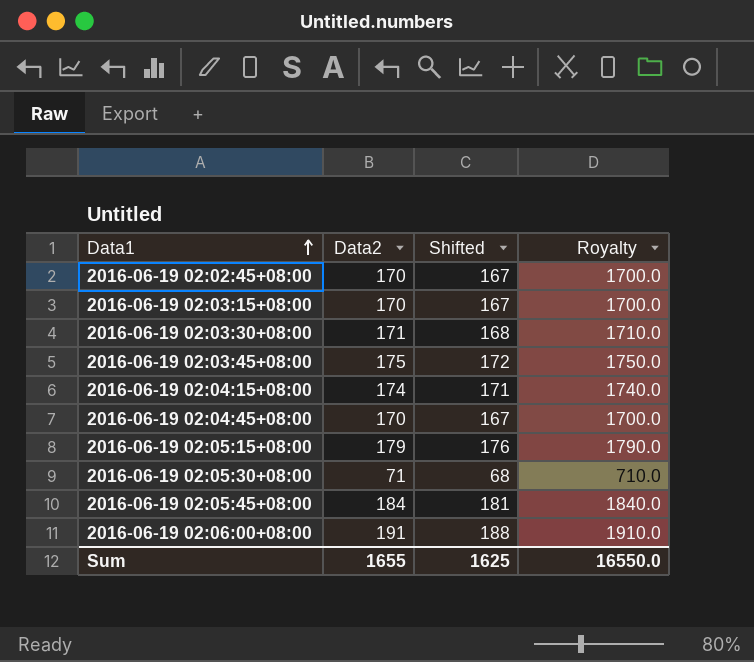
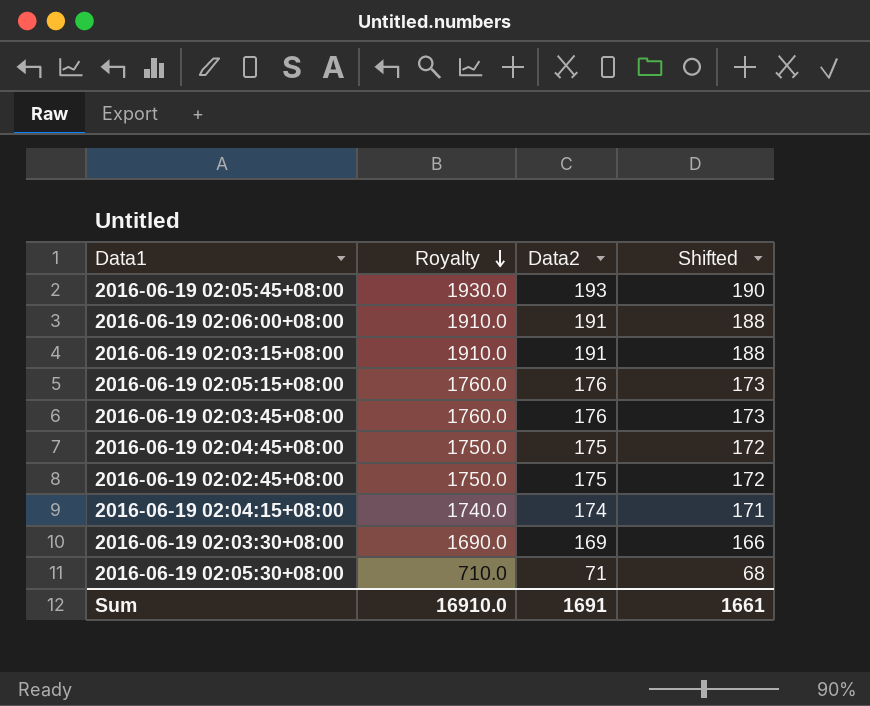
row order: Data1 ascending -> Royalty descending
column Royalty | position: 4 -> 2
2016-06-19 02:05:45+08:00 | Royalty: 1840.0 -> 1930.0
2016-06-19 02:05:45+08:00 | Data2: 184 -> 193
2016-06-19 02:05:45+08:00 | Shifted: 181 -> 190
2016-06-19 02:03:15+08:00 | Royalty: 1700.0 -> 1910.0
2016-06-19 02:03:15+08:00 | Data2: 170 -> 191
2016-06-19 02:03:15+08:00 | Shifted: 167 -> 188
2016-06-19 02:05:15+08:00 | Royalty: 1790.0 -> 1760.0
2016-06-19 02:05:15+08:00 | Data2: 179 -> 176
2016-06-19 02:05:15+08:00 | Shifted: 176 -> 173
2016-06-19 02:03:45+08:00 | Royalty: 1750.0 -> 1760.0
2016-06-19 02:03:45+08:00 | Data2: 175 -> 176
2016-06-19 02:03:45+08:00 | Shifted: 172 -> 173
2016-06-19 02:04:45+08:00 | Royalty: 1700.0 -> 1750.0
2016-06-19 02:04:45+08:00 | Data2: 170 -> 175
2016-06-19 02:04:45+08:00 | Shifted: 167 -> 172
2016-06-19 02:02:45+08:00 | Royalty: 1700.0 -> 1750.0
2016-06-19 02:02:45+08:00 | Data2: 170 -> 175
2016-06-19 02:02:45+08:00 | Shifted: 167 -> 172
2016-06-19 02:03:30+08:00 | Royalty: 1710.0 -> 1690.0
2016-06-19 02:03:30+08:00 | Data2: 171 -> 169
2016-06-19 02:03:30+08:00 | Shifted: 168 -> 166
Sum | Royalty: 16550.0 -> 16910.0
Sum | Data2: 1655 -> 1691
Sum | Shifted: 1625 -> 1661

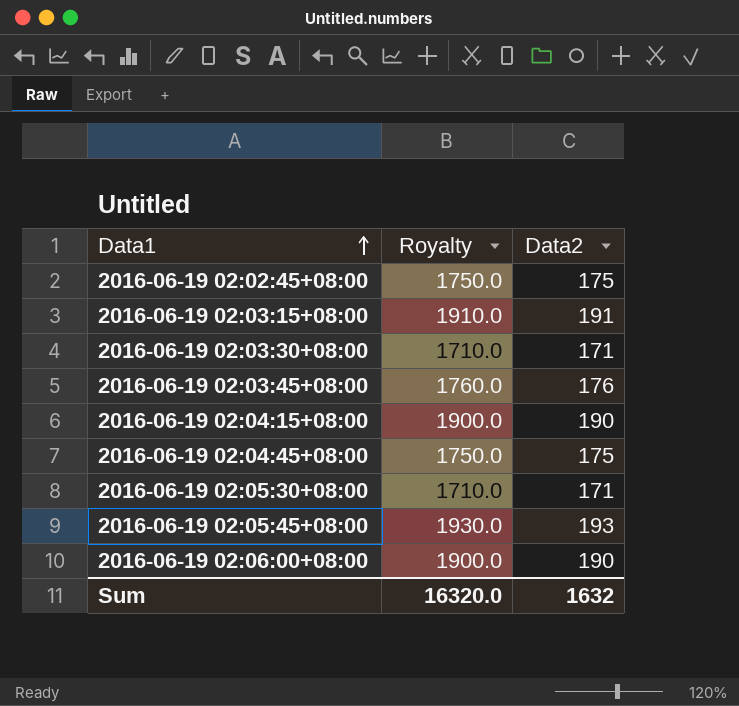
row order: Royalty descending -> Data1 ascending
column Shifted | formula: [Data2] - 3 -> none
row 2016-06-19 02:05:15+08:00: 1760.0 | 176 | 173 -> none
2016-06-19 02:03:30+08:00 | Royalty: 1690.0 -> 1710.0
2016-06-19 02:03:30+08:00 | Data2: 169 -> 171
2016-06-19 02:04:15+08:00 | Royalty: 1740.0 -> 1900.0
2016-06-19 02:04:15+08:00 | Data2: 174 -> 190
2016-06-19 02:05:30+08:00 | Royalty: 710.0 -> 1710.0
2016-06-19 02:05:30+08:00 | Data2: 71 -> 171
2016-06-19 02:06:00+08:00 | Royalty: 1910.0 -> 1900.0
2016-06-19 02:06:00+08:00 | Data2: 191 -> 190
Sum | Royalty: 16910.0 -> 16320.0
Sum | Data2: 1691 -> 1632

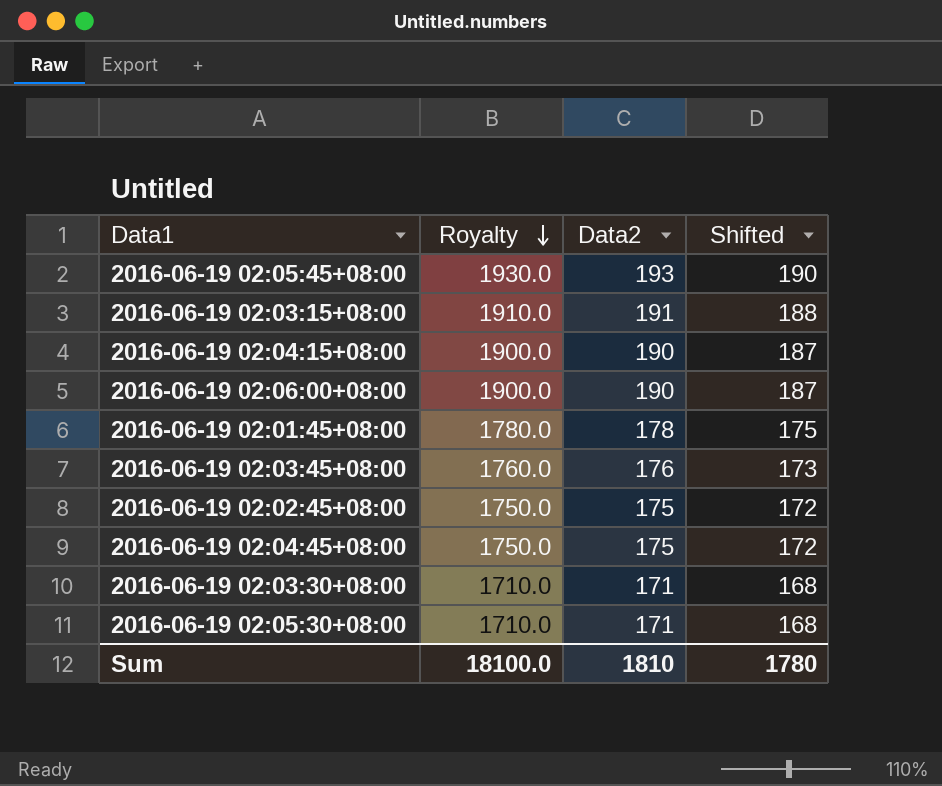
row order: Data1 ascending -> Royalty descending
column Shifted | formula: none -> [Data2] - 3
row 2016-06-19 02:01:45+08:00: none -> 1780.0 | 178 | 175
Sum | Royalty: 16320.0 -> 18100.0
Sum | Data2: 1632 -> 1810

